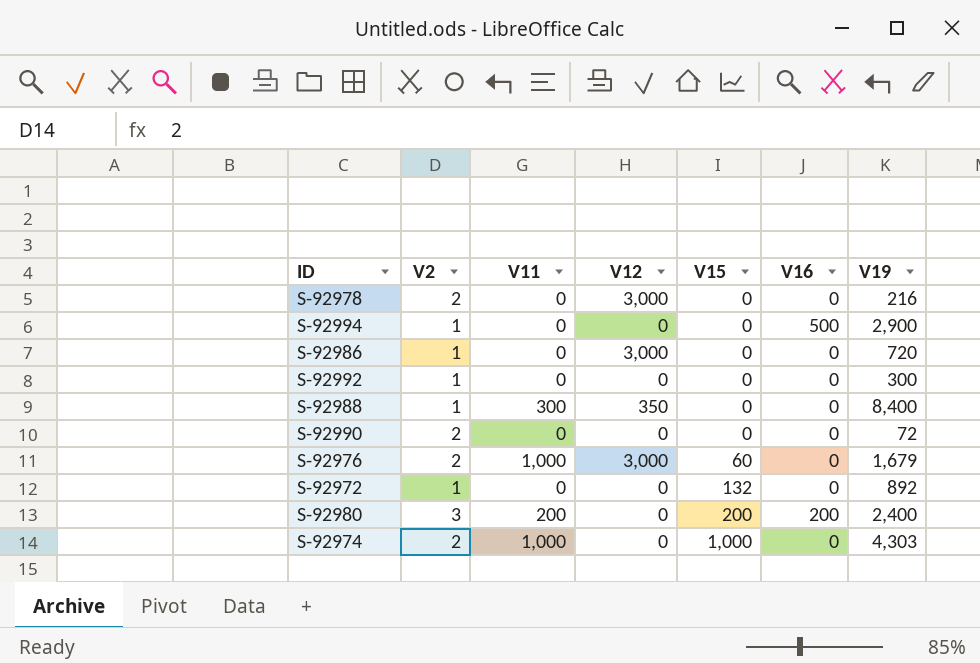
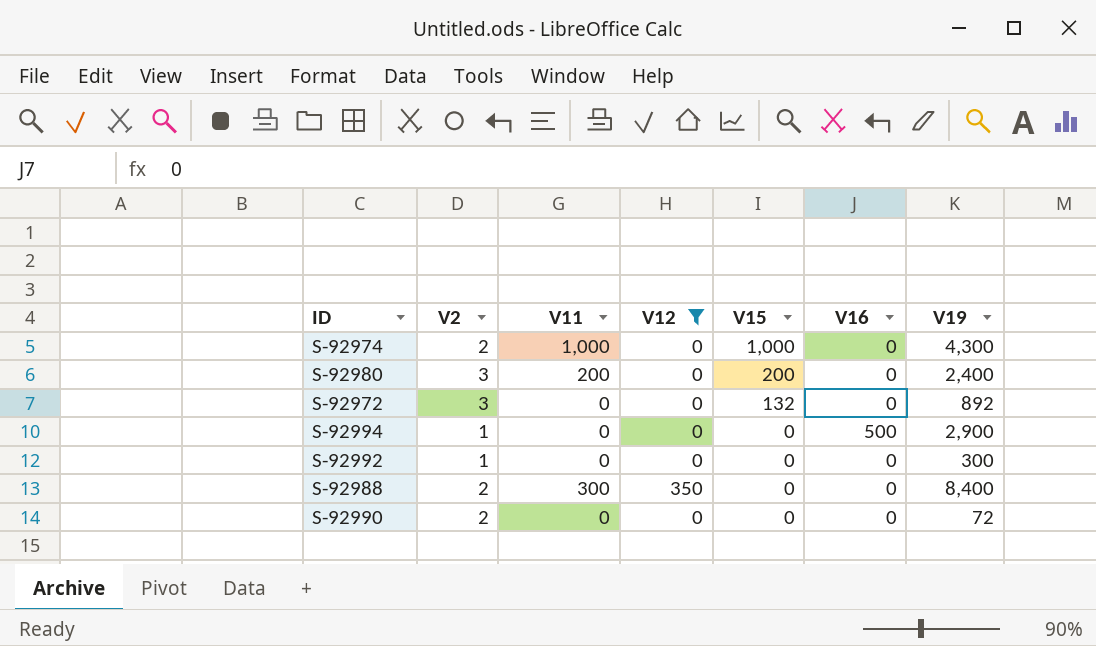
filter: none -> V12 != 3,000
row order: V15 ascending -> V15 descending
S-92974 | V19: 4,303 -> 4,300
S-92980 | V16: 200 -> 0
S-92972 | V2: 1 -> 3
S-92988 | V2: 1 -> 2

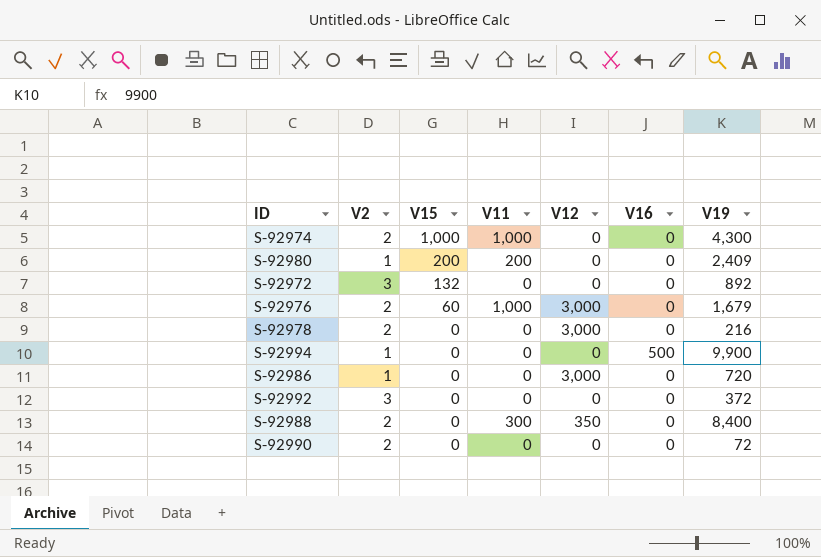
filter: V12 != 3,000 -> none
column V15 | position: 5 -> 3
S-92980 | V2: 3 -> 1
S-92980 | V19: 2,400 -> 2,409
S-92994 | V19: 2,900 -> 9,900
S-92992 | V2: 1 -> 3
S-92992 | V19: 300 -> 372

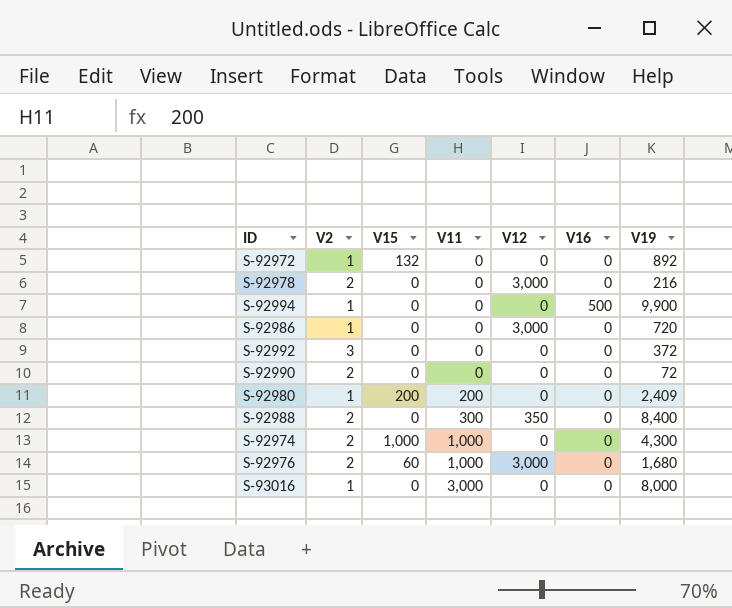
row order: V15 descending -> V11 ascending
S-92972 | V2: 3 -> 1
S-92976 | V19: 1,679 -> 1,680
row S-93016: none -> 1 | 0 | 3,000 | 0 | 0 | 8,000

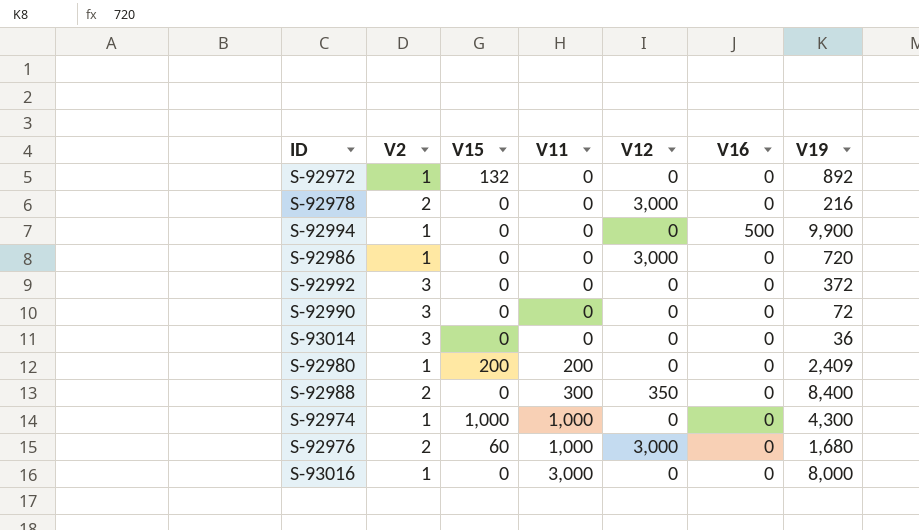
S-92990 | V2: 2 -> 3
row S-93014: none -> 3 | 0 | 0 | 0 | 0 | 36
S-92974 | V2: 2 -> 1

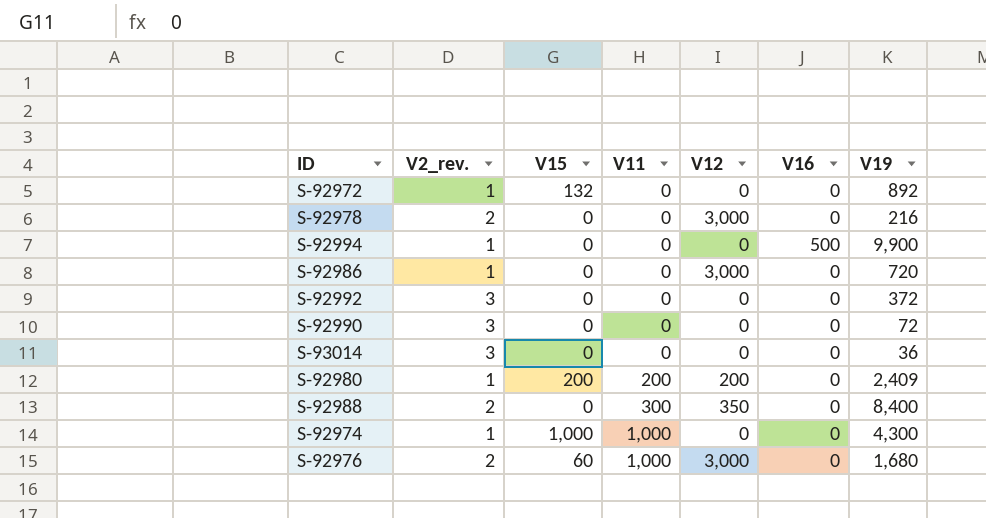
column name: V2 -> V2_rev.
row S-93016: 1 | 0 | 3,000 | 0 | 0 | 8,000 -> none
S-92980 | V12: 0 -> 200

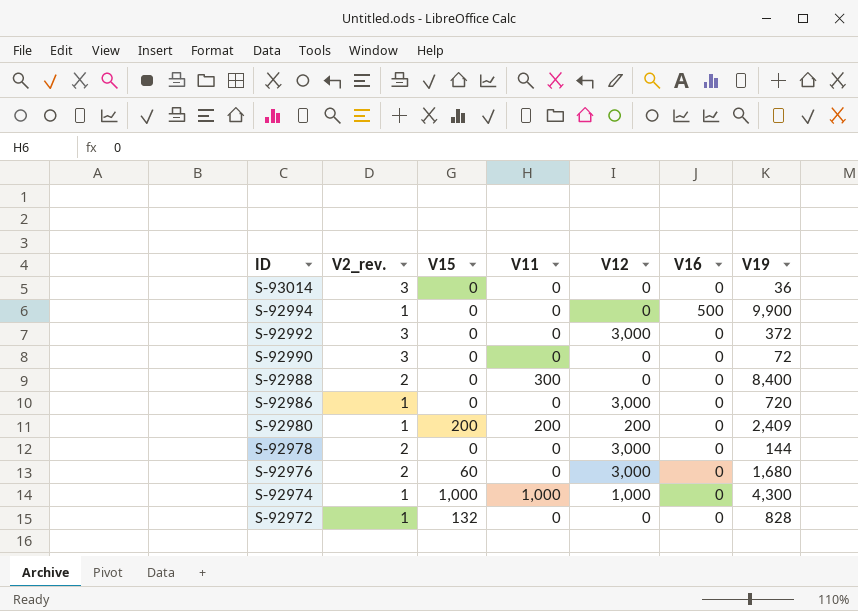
row order: V11 ascending -> ID descending
S-92992 | V12: 0 -> 3,000
S-92988 | V12: 350 -> 0
S-92978 | V19: 216 -> 144
S-92976 | V11: 1,000 -> 0
S-92974 | V12: 0 -> 1,000
S-92972 | V19: 892 -> 828

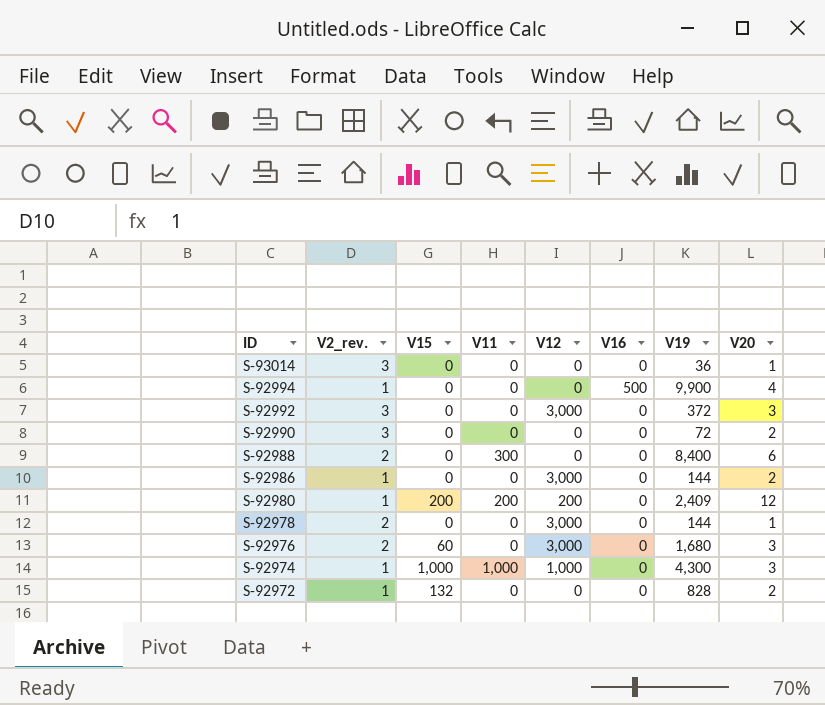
column V20 | position: none -> 8
S-92986 | V19: 720 -> 144

